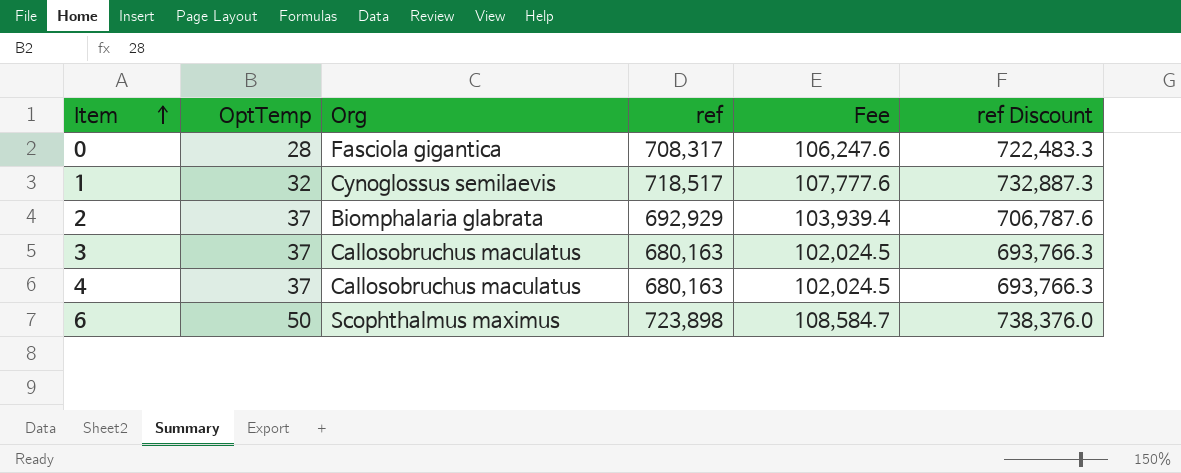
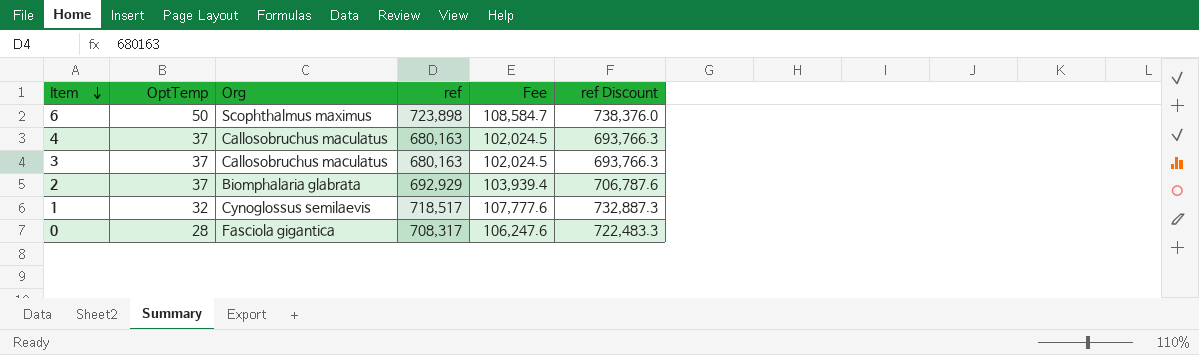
row order: Item ascending -> Item descending

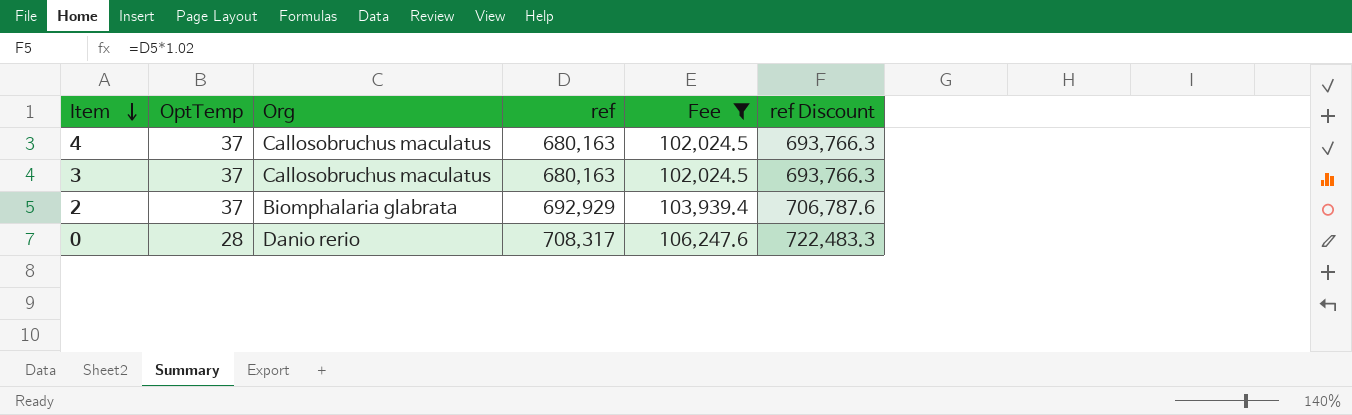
filter: none -> Fee <= 106,247.6
0 | Org: Fasciola gigantica -> Danio rerio

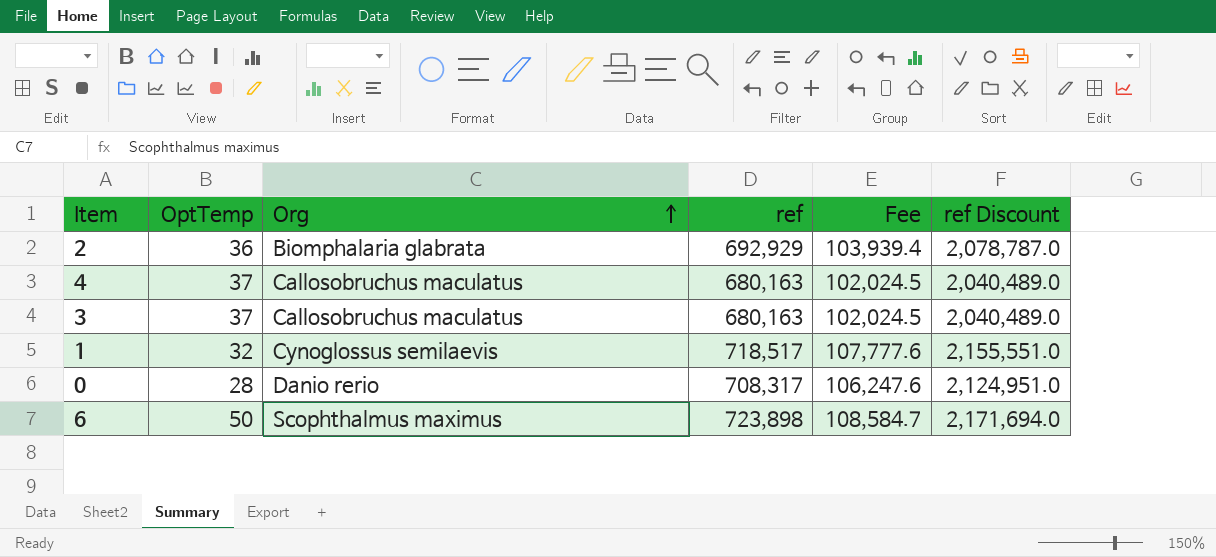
filter: Fee <= 106,247.6 -> none
row order: Item descending -> Org ascending
column ref Discount | formula: [ref] * 1.02 -> [ref] * 3
2 | OptTemp: 37 -> 36

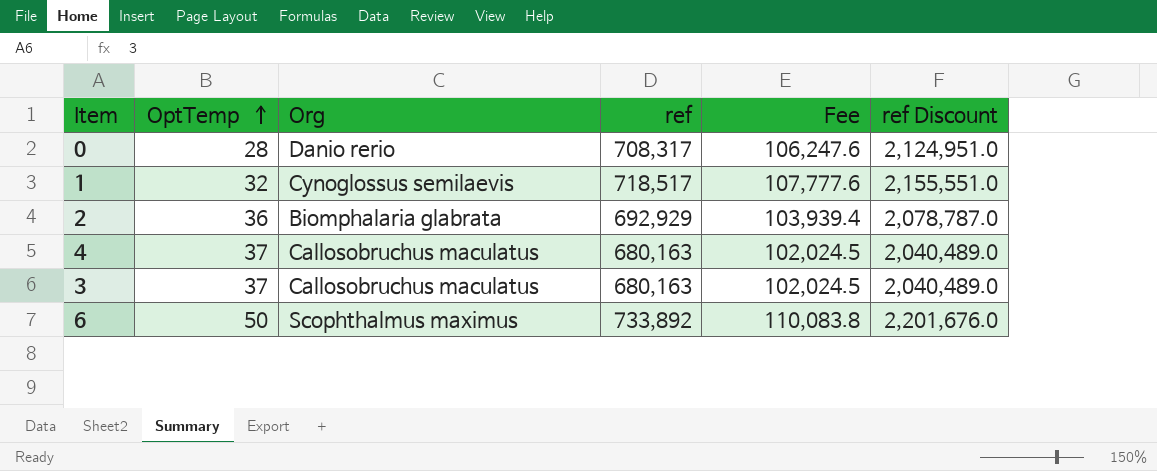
row order: Org ascending -> OptTemp ascending
6 | ref: 723,898 -> 733,892
6 | Fee: 108,584.7 -> 110,083.8
6 | ref Discount: 2,171,694.0 -> 2,201,676.0

